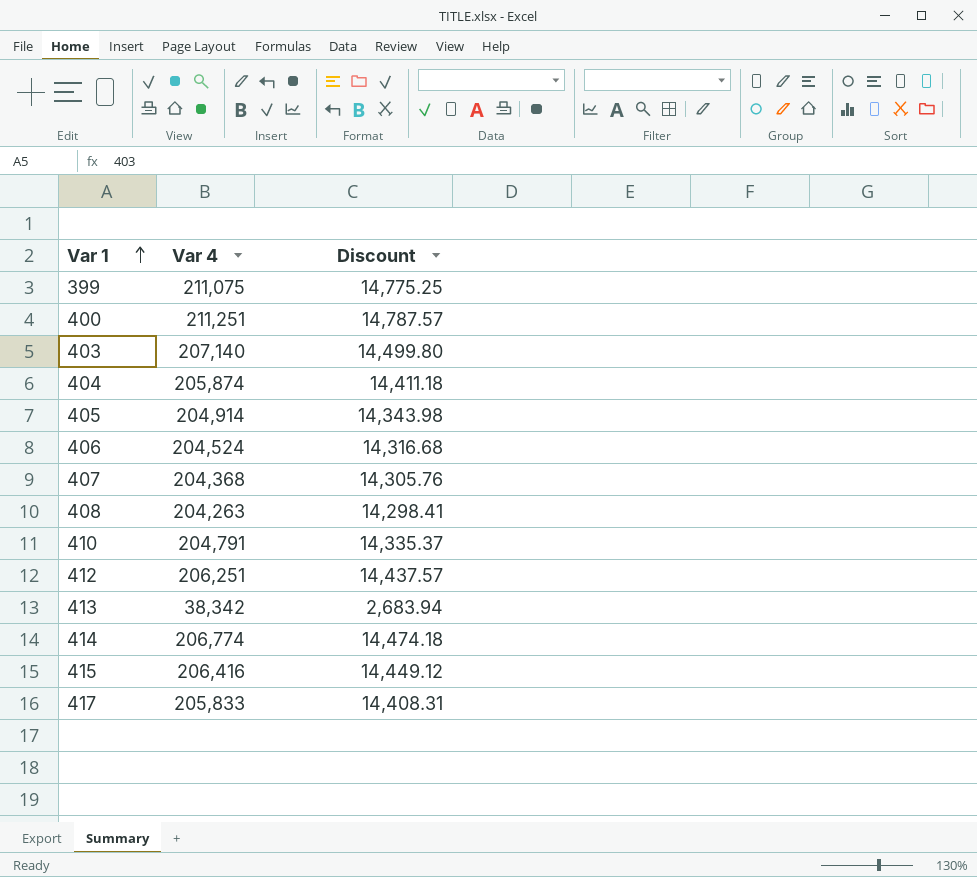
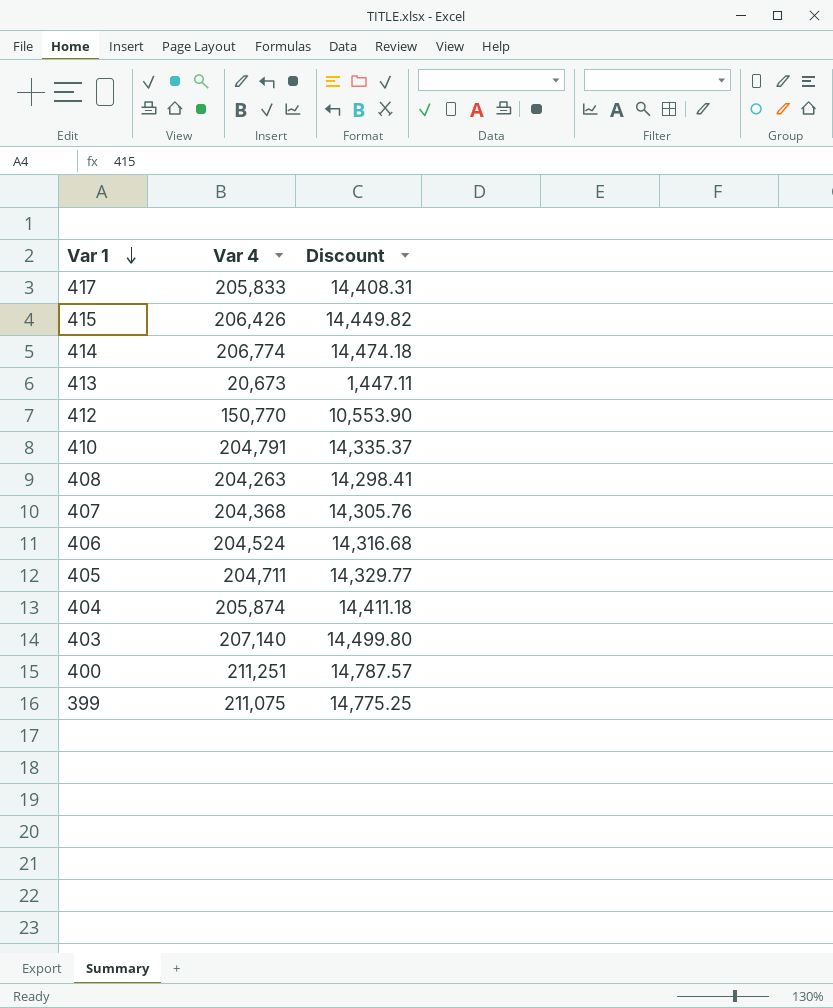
row order: Var 1 ascending -> Var 1 descending
415 | Var 4: 206,416 -> 206,426
415 | Discount: 14,449.12 -> 14,449.82
413 | Var 4: 38,342 -> 20,673
413 | Discount: 2,683.94 -> 1,447.11
412 | Var 4: 206,251 -> 150,770
412 | Discount: 14,437.57 -> 10,553.90
405 | Var 4: 204,914 -> 204,711
405 | Discount: 14,343.98 -> 14,329.77

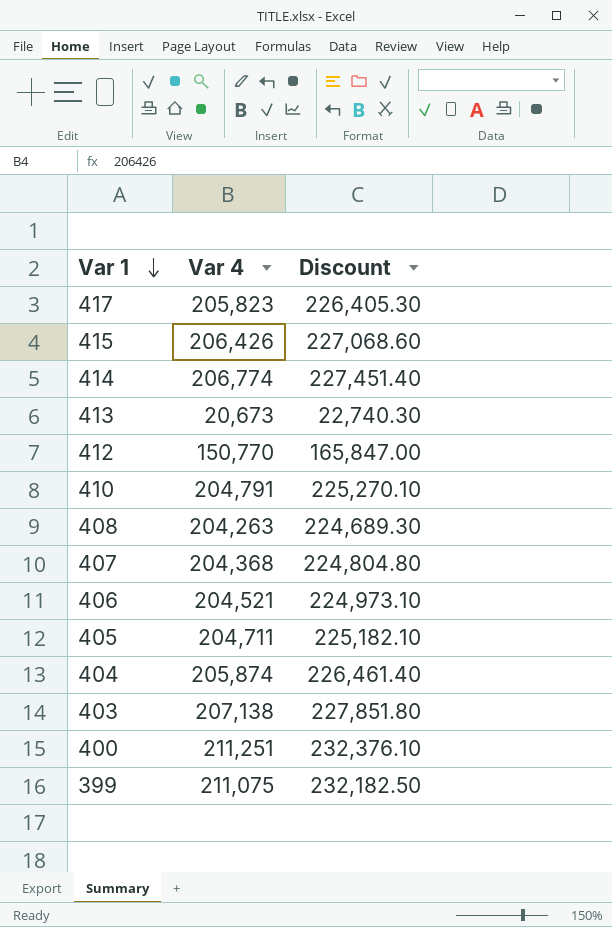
column Discount | formula: [Var 4] * 0.07 -> [Var 4] * 1.1
417 | Var 4: 205,833 -> 205,823
406 | Var 4: 204,524 -> 204,521
403 | Var 4: 207,140 -> 207,138

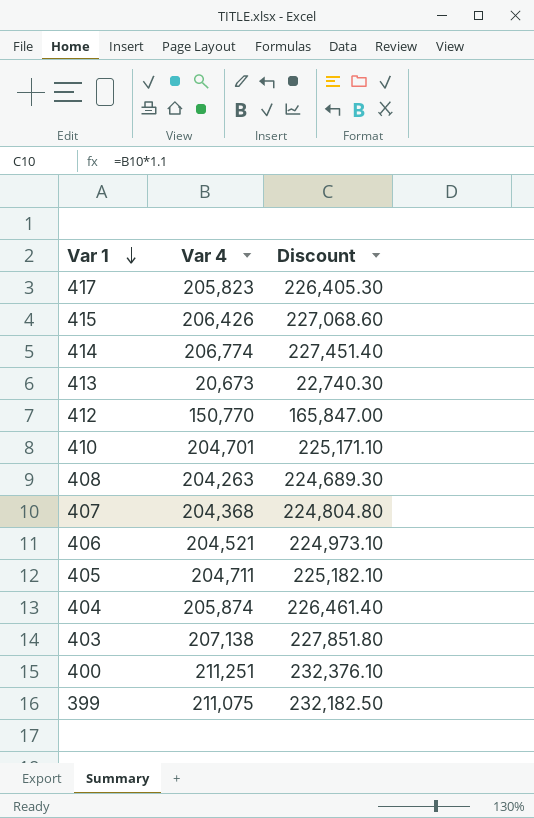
410 | Var 4: 204,791 -> 204,701
410 | Discount: 225,270.10 -> 225,171.10

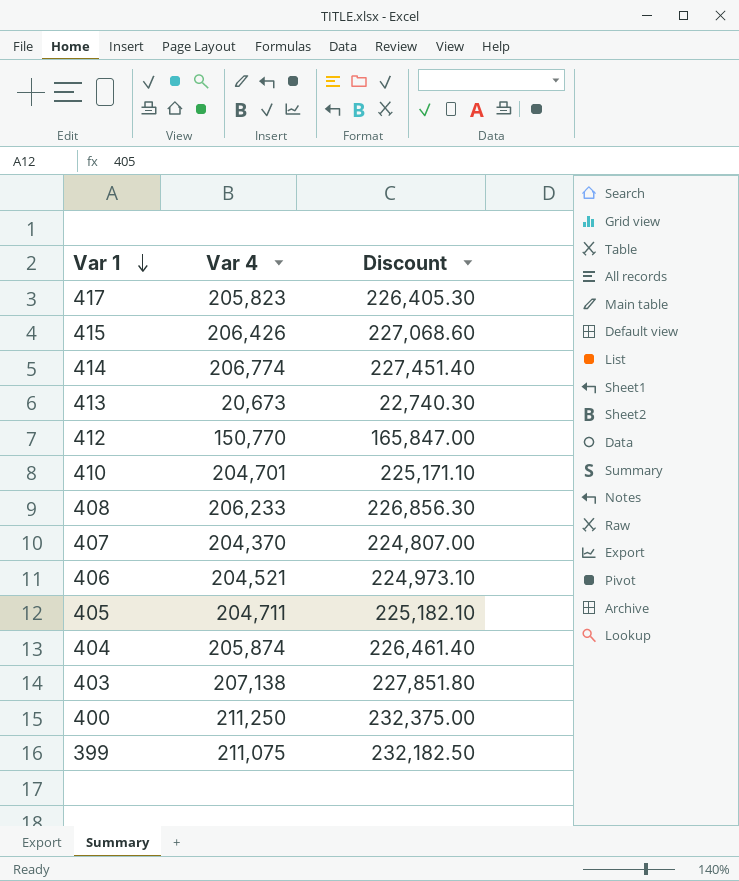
408 | Var 4: 204,263 -> 206,233
408 | Discount: 224,689.30 -> 226,856.30
407 | Var 4: 204,368 -> 204,370
407 | Discount: 224,804.80 -> 224,807.00
400 | Var 4: 211,251 -> 211,250
400 | Discount: 232,376.10 -> 232,375.00

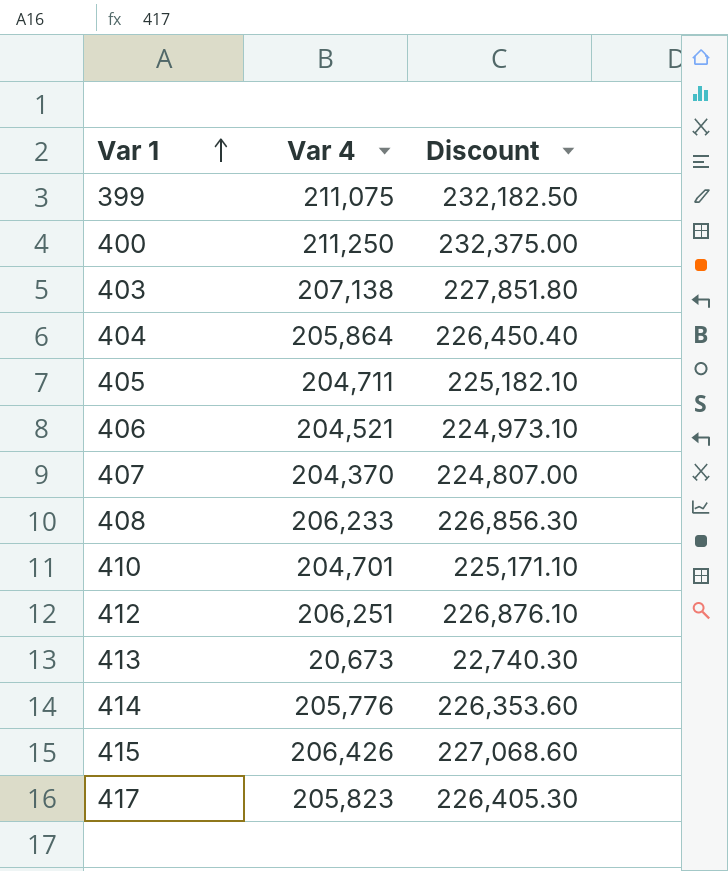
row order: Var 1 descending -> Var 1 ascending
404 | Var 4: 205,874 -> 205,864
404 | Discount: 226,461.40 -> 226,450.40
412 | Var 4: 150,770 -> 206,251
412 | Discount: 165,847.00 -> 226,876.10
414 | Var 4: 206,774 -> 205,776
414 | Discount: 227,451.40 -> 226,353.60

